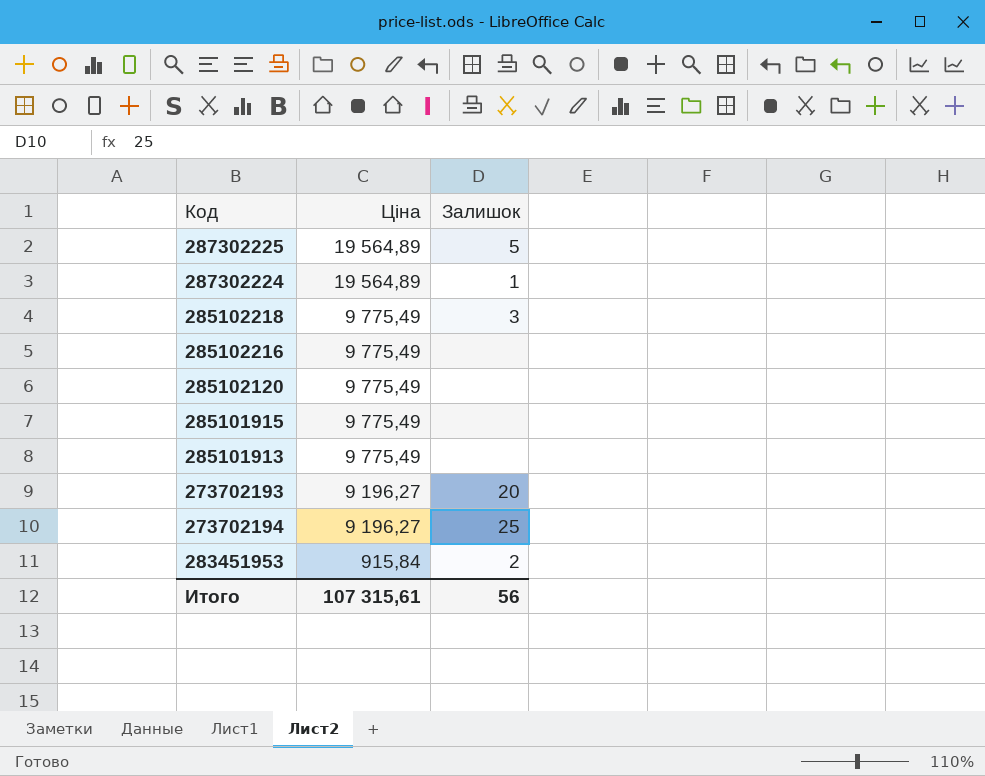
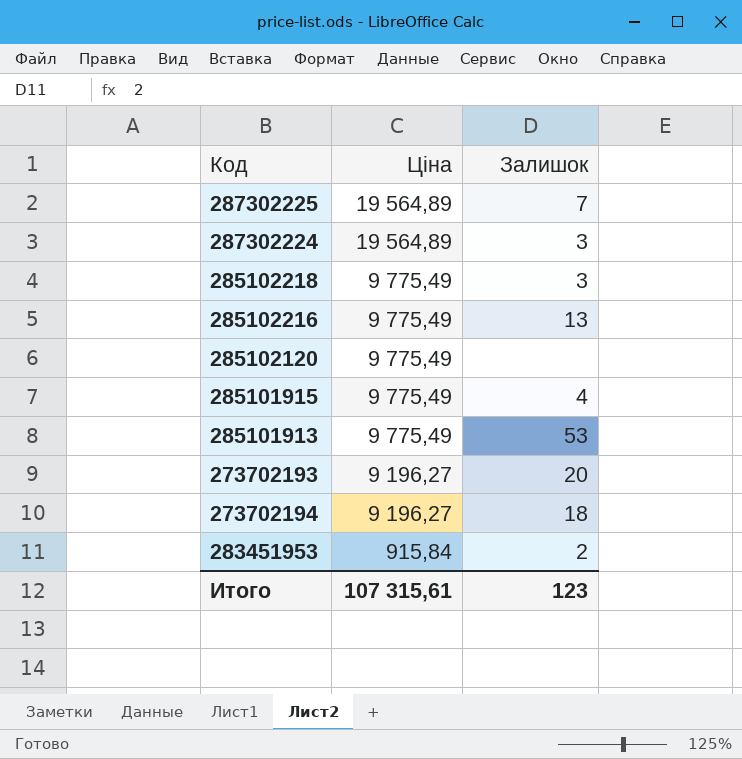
287302225 | Залишок: 5 -> 7
287302224 | Залишок: 1 -> 3
285102216 | Залишок: none -> 13
285101915 | Залишок: none -> 4
285101913 | Залишок: none -> 53
273702194 | Залишок: 25 -> 18
Итого | Залишок: 56 -> 123

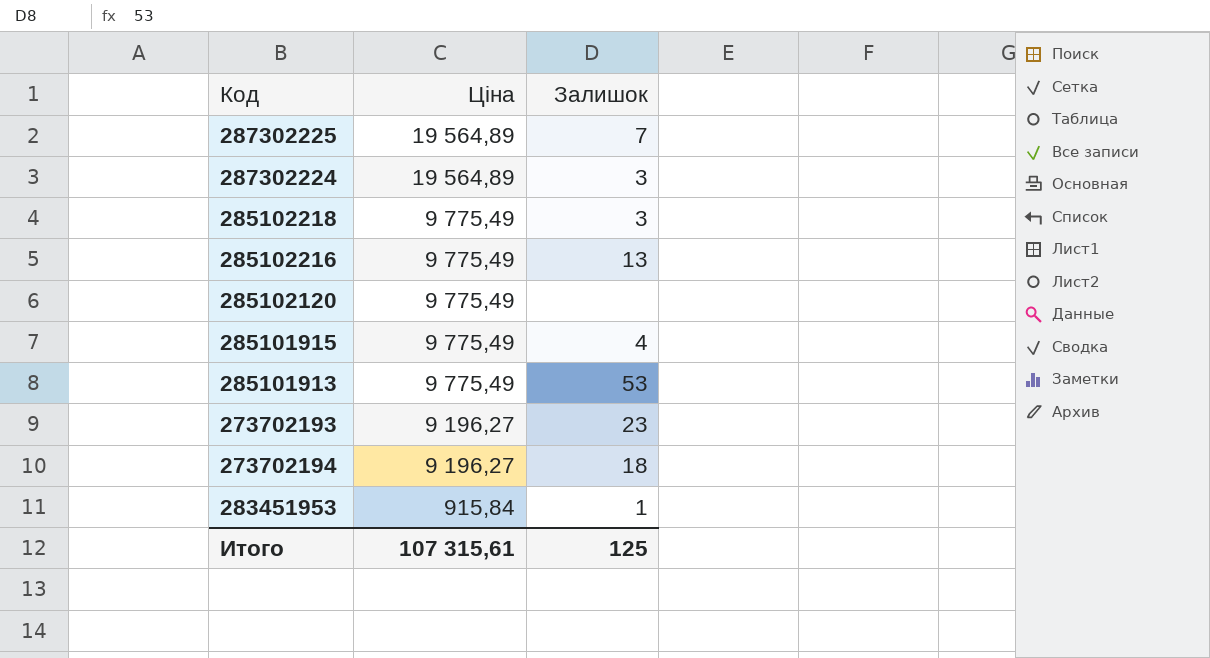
273702193 | Залишок: 20 -> 23
283451953 | Залишок: 2 -> 1
Итого | Залишок: 123 -> 125

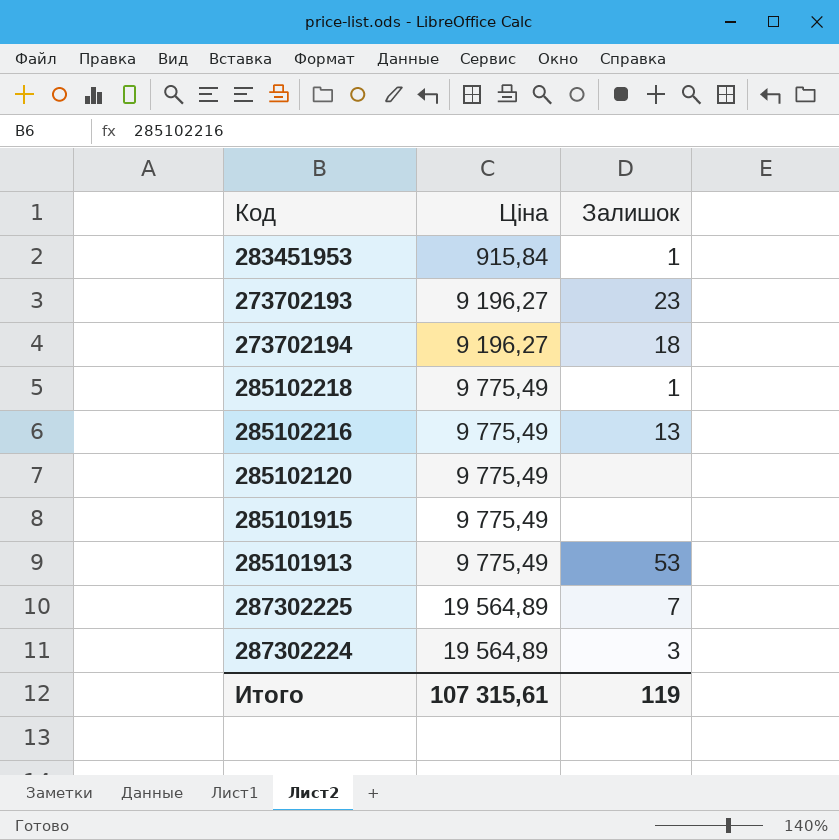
row order: Ціна descending -> Ціна ascending
285102218 | Залишок: 3 -> 1
285101915 | Залишок: 4 -> none
Итого | Залишок: 125 -> 119

